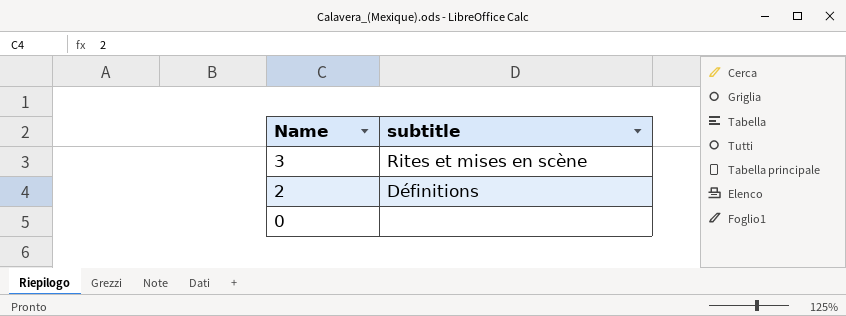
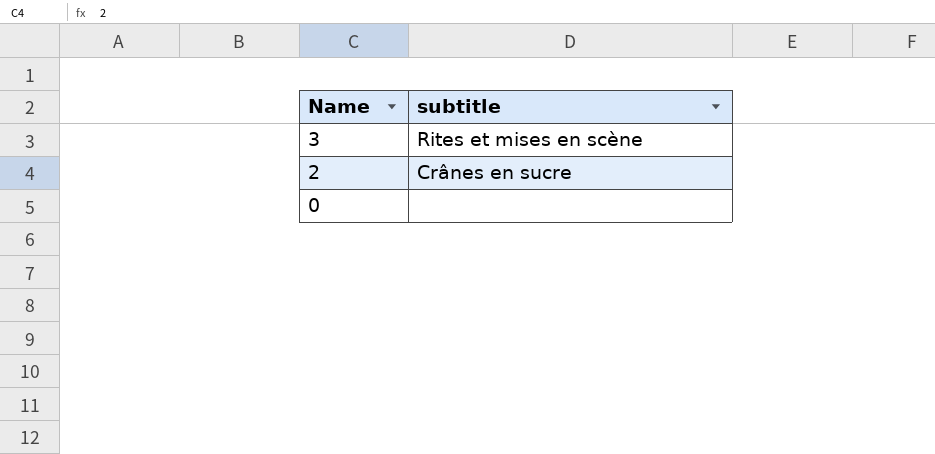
2 | subtitle: Définitions -> Crânes en sucre

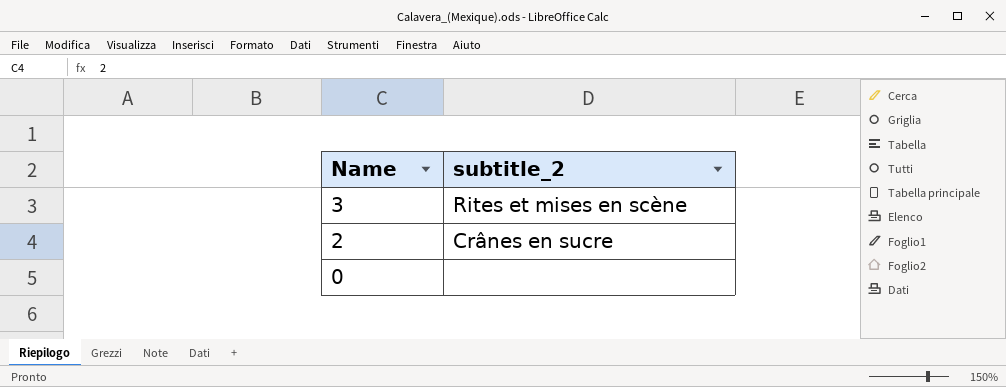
column name: subtitle -> subtitle_2

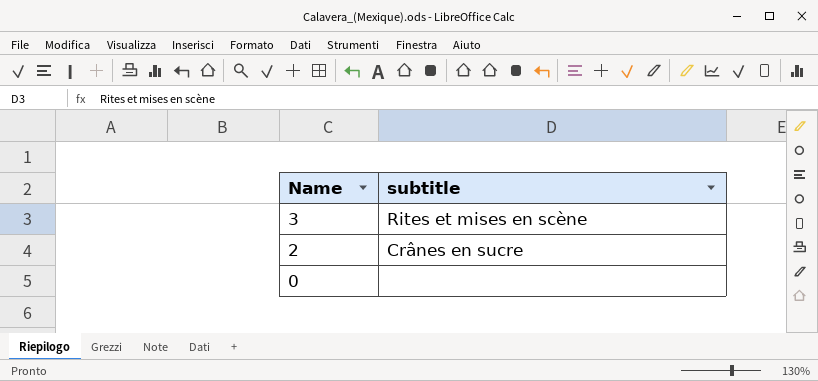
column name: subtitle_2 -> subtitle

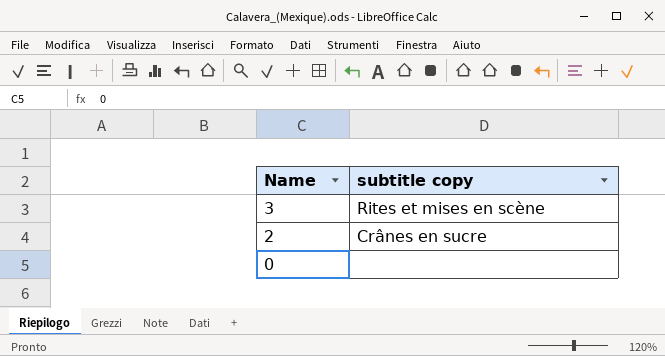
column name: subtitle -> subtitle copy

